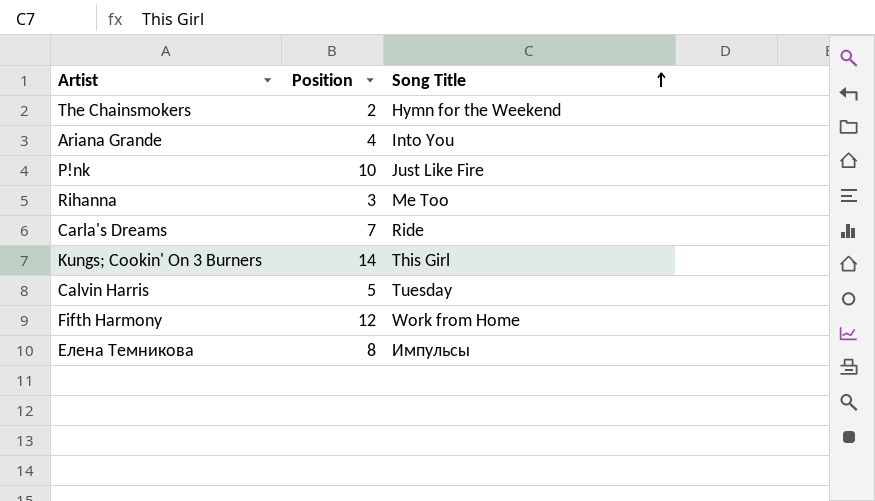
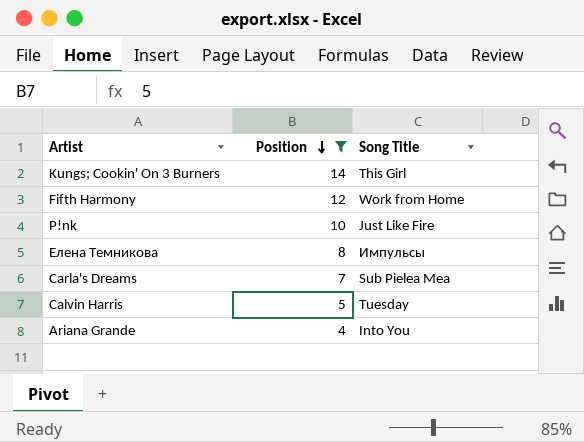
filter: none -> Position >= 4
row order: Song Title ascending -> Position descending
Carla's Dreams | Song Title: Ride -> Sub Pielea Mea

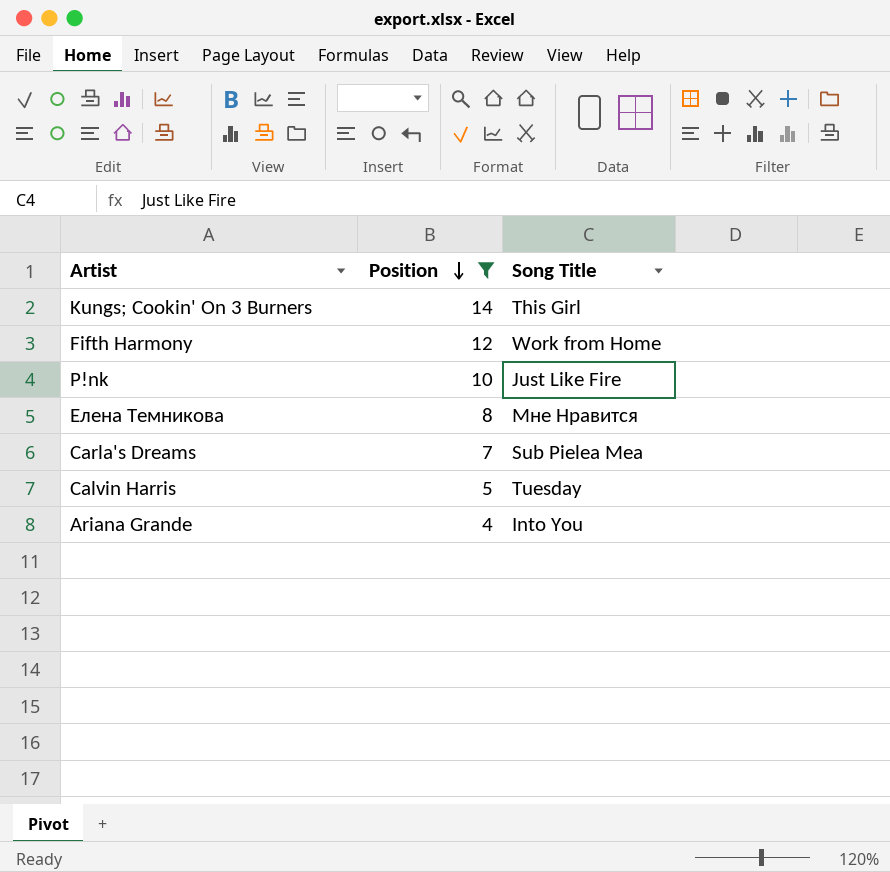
Елена Темникова | Song Title: Импульсы -> Мне Нравится

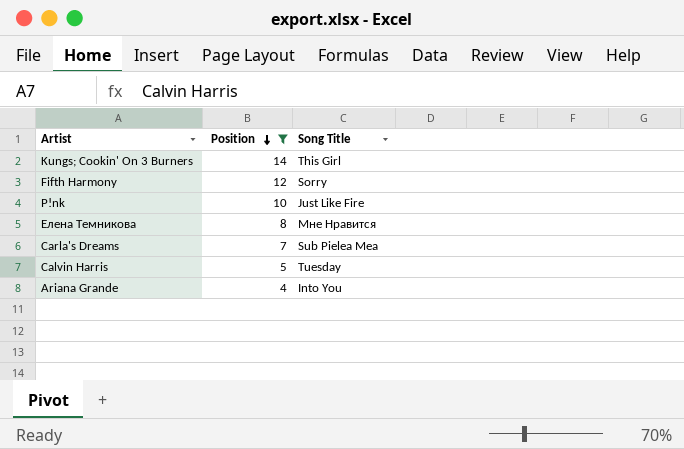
Fifth Harmony | Song Title: Work from Home -> Sorry

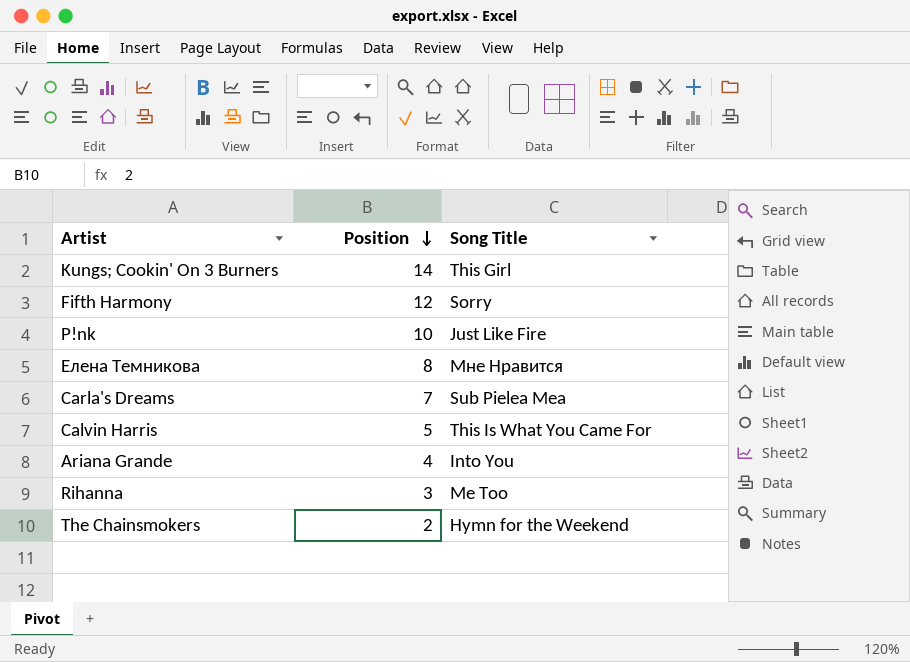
filter: Position >= 4 -> none
Calvin Harris | Song Title: Tuesday -> This Is What You Came For

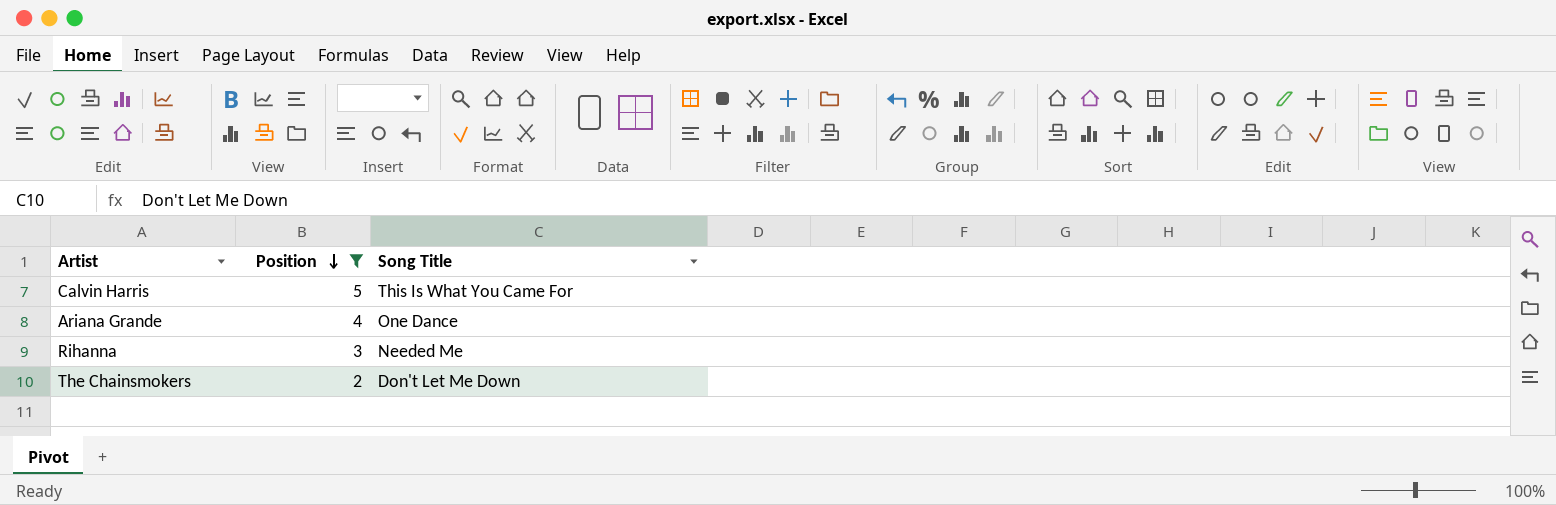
filter: none -> Position <= 5
Ariana Grande | Song Title: Into You -> One Dance
Rihanna | Song Title: Me Too -> Needed Me
The Chainsmokers | Song Title: Hymn for the Weekend -> Don't Let Me Down

